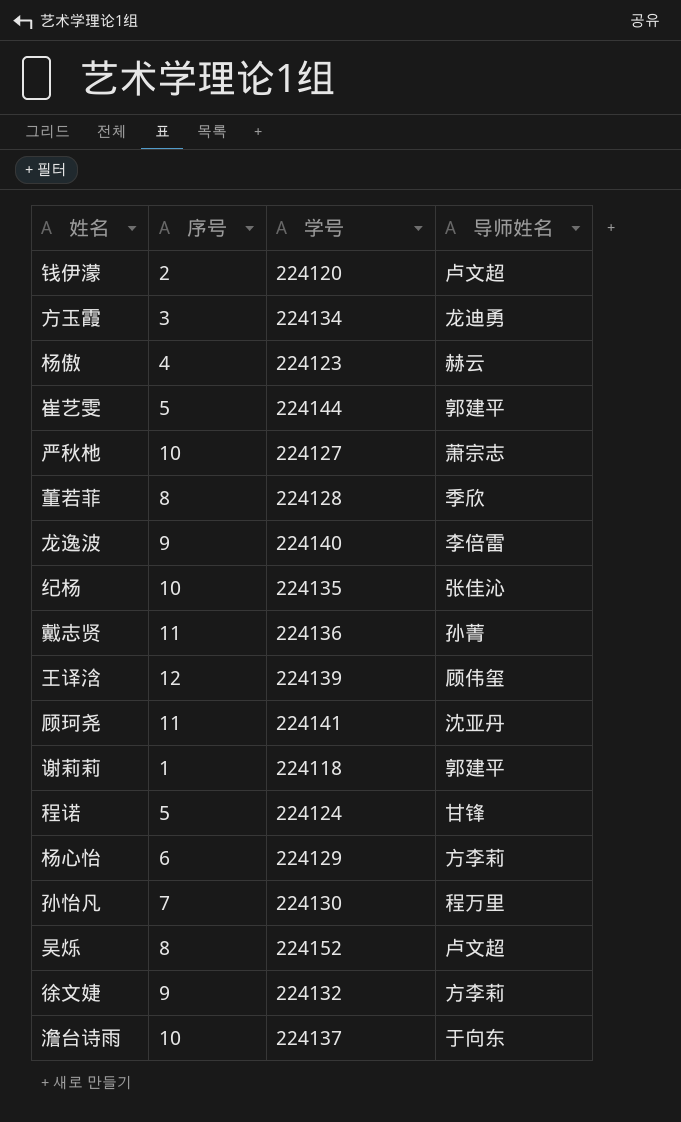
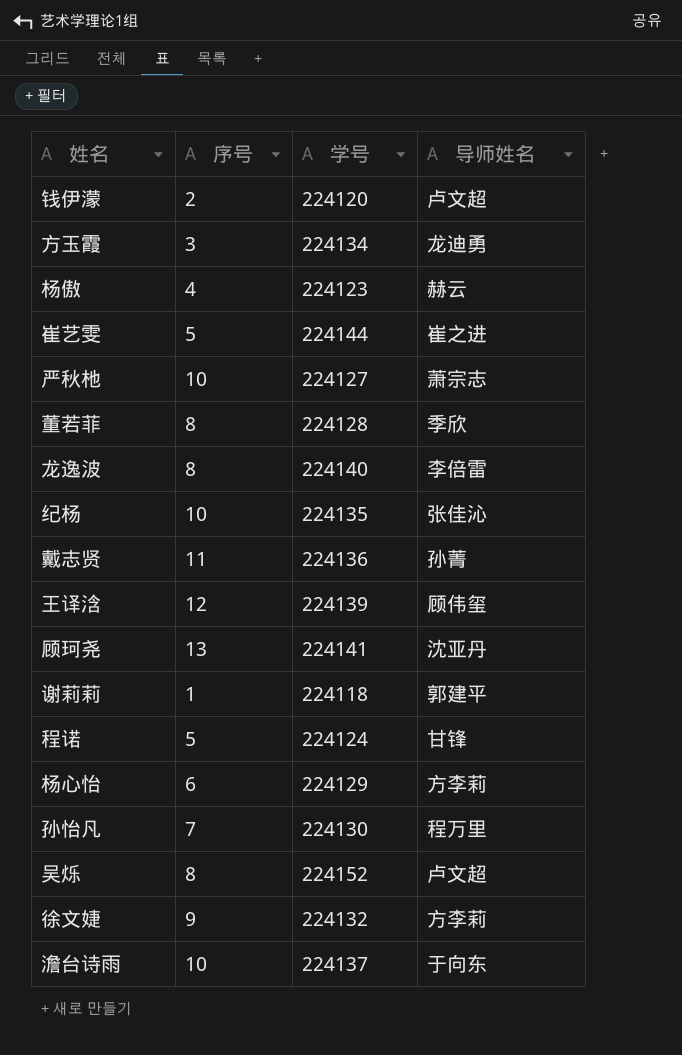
崔艺雯 | 导师姓名: 郭建平 -> 崔之进
龙逸波 | 序号: 9 -> 8
顾珂尧 | 序号: 11 -> 13

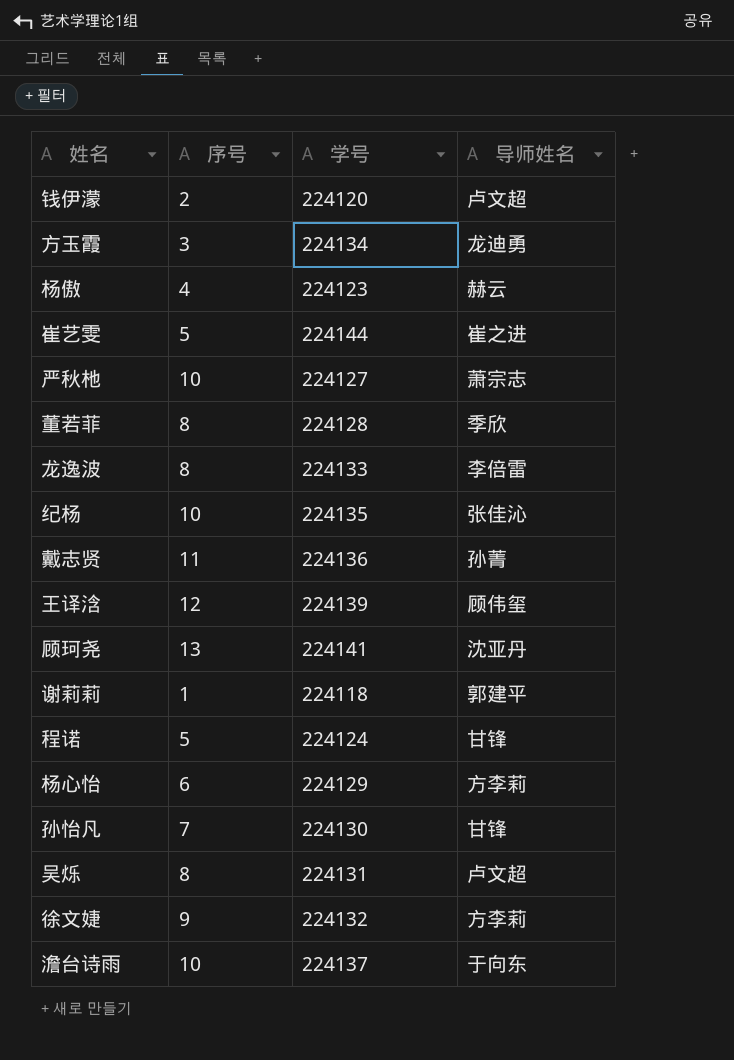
龙逸波 | 学号: 224140 -> 224133
孙怡凡 | 导师姓名: 程万里 -> 甘锋
吴烁 | 学号: 224152 -> 224131

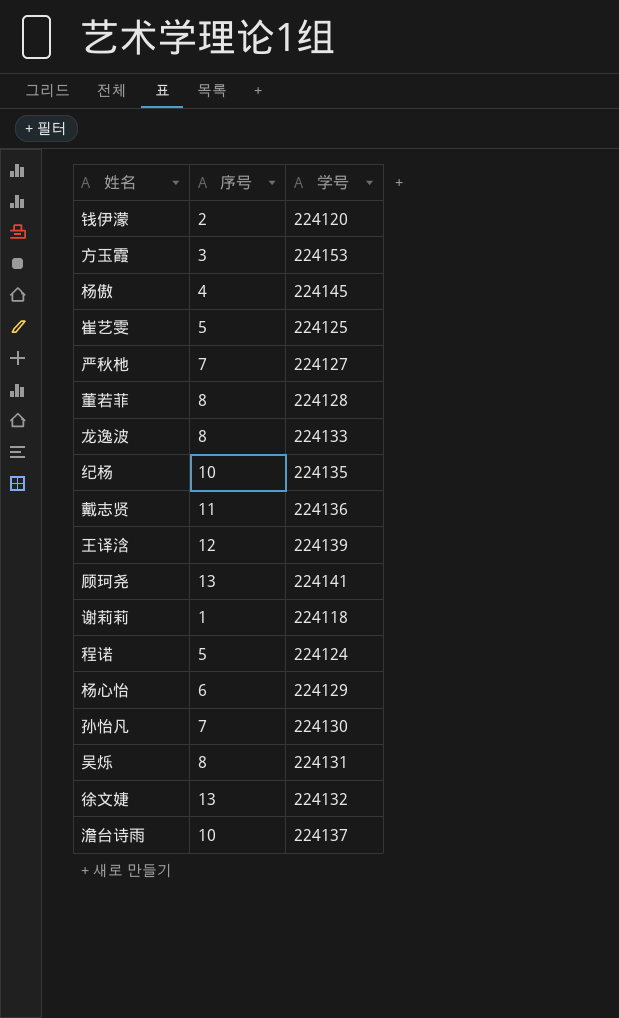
column 导师姓名 | position: 4 -> none
方玉霞 | 学号: 224134 -> 224153
杨傲 | 学号: 224123 -> 224145
崔艺雯 | 学号: 224144 -> 224125
严秋杝 | 序号: 10 -> 7
徐文婕 | 序号: 9 -> 13

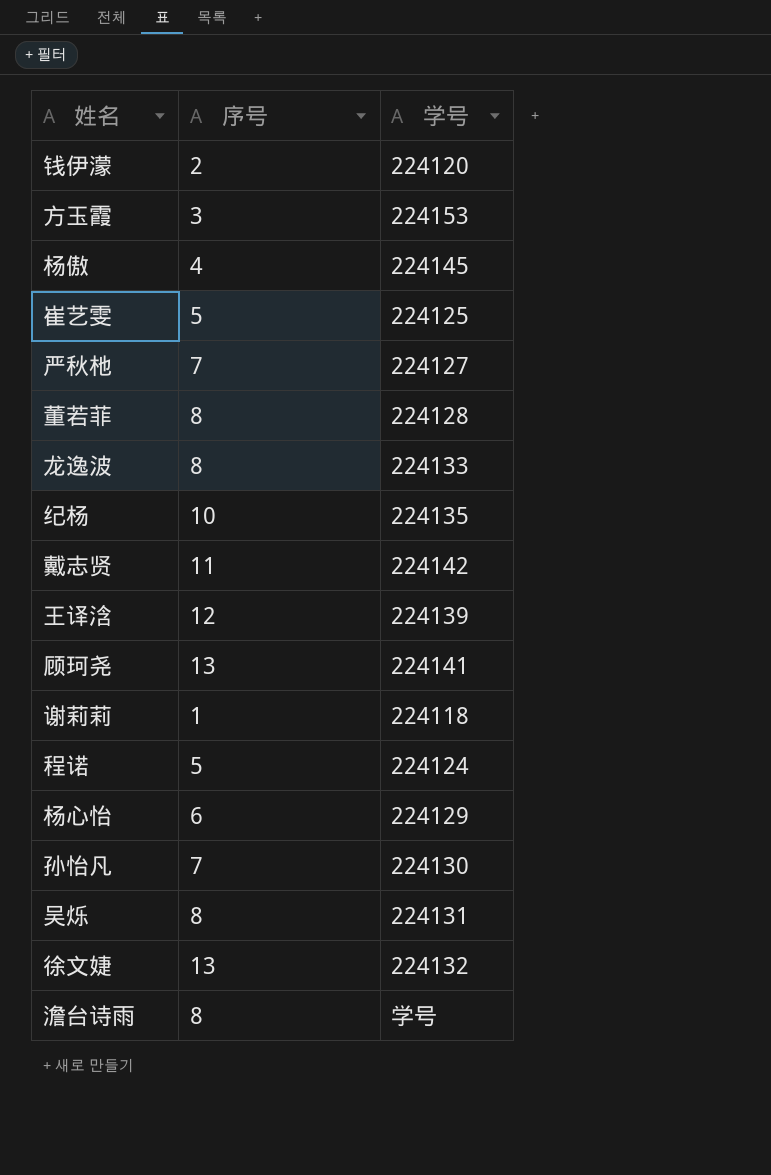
戴志贤 | 学号: 224136 -> 224142
澹台诗雨 | 序号: 10 -> 8
澹台诗雨 | 学号: 224137 -> 学号

